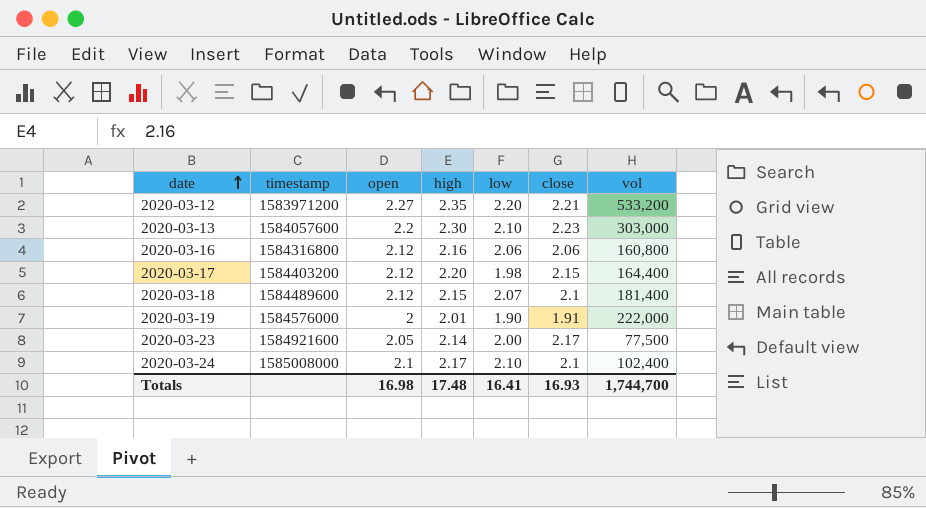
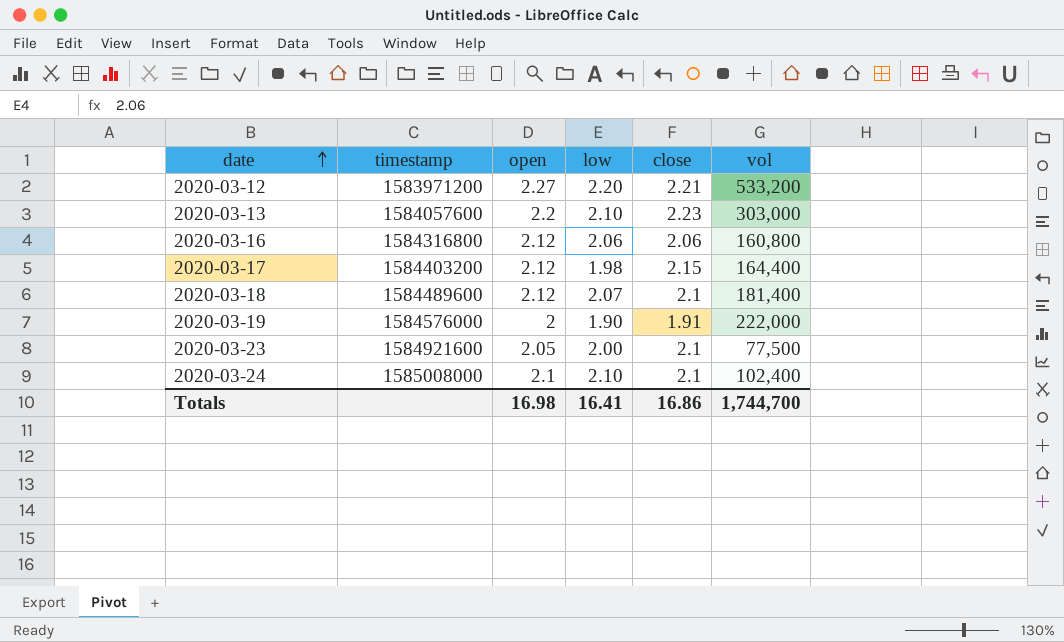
column high | position: 4 -> none
2020-03-23 | close: 2.17 -> 2.1
Totals | close: 16.93 -> 16.86

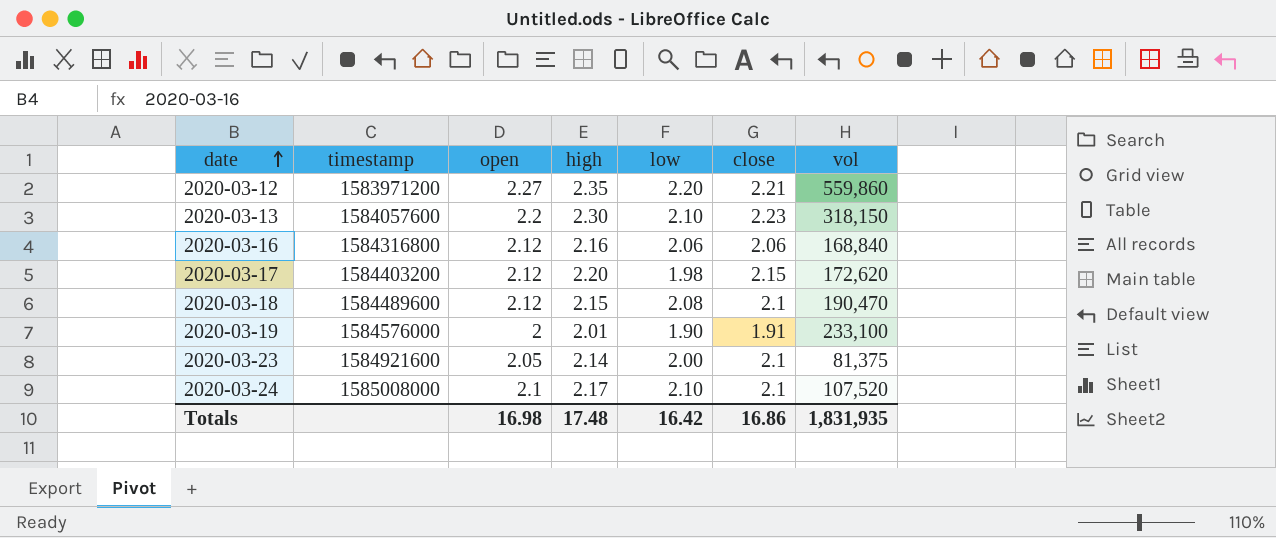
column high | position: none -> 4
2020-03-12 | vol: 533,200 -> 559,860
2020-03-13 | vol: 303,000 -> 318,150
2020-03-16 | vol: 160,800 -> 168,840
2020-03-17 | vol: 164,400 -> 172,620
2020-03-18 | low: 2.07 -> 2.08
2020-03-18 | vol: 181,400 -> 190,470
2020-03-19 | vol: 222,000 -> 233,100
2020-03-23 | vol: 77,500 -> 81,375
2020-03-24 | vol: 102,400 -> 107,520
Totals | low: 16.41 -> 16.42
Totals | vol: 1,744,700 -> 1,831,935

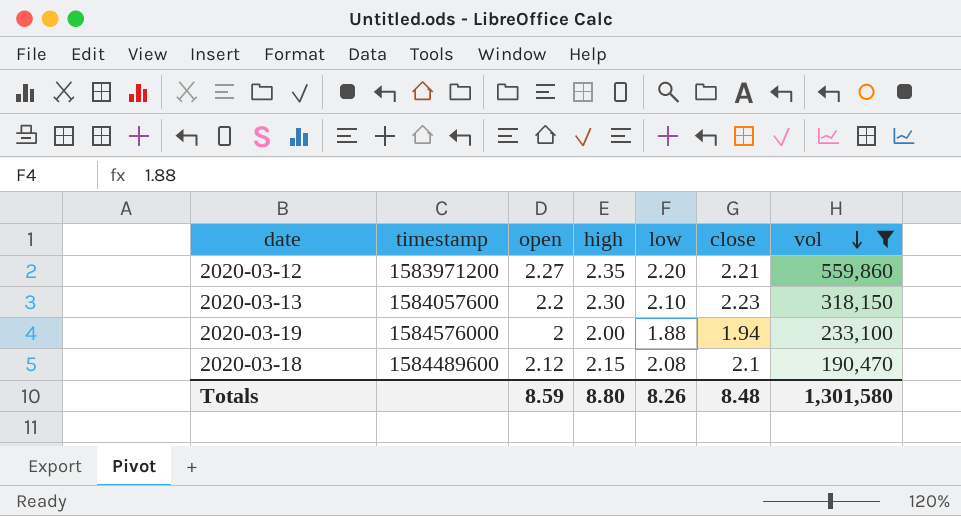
filter: none -> vol >= 190,470
row order: date ascending -> vol descending
2020-03-19 | high: 2.01 -> 2.00
2020-03-19 | low: 1.90 -> 1.88
2020-03-19 | close: 1.91 -> 1.94
Totals | open: 16.98 -> 8.59
Totals | high: 17.48 -> 8.80
Totals | low: 16.42 -> 8.26
Totals | close: 16.86 -> 8.48
Totals | vol: 1,831,935 -> 1,301,580

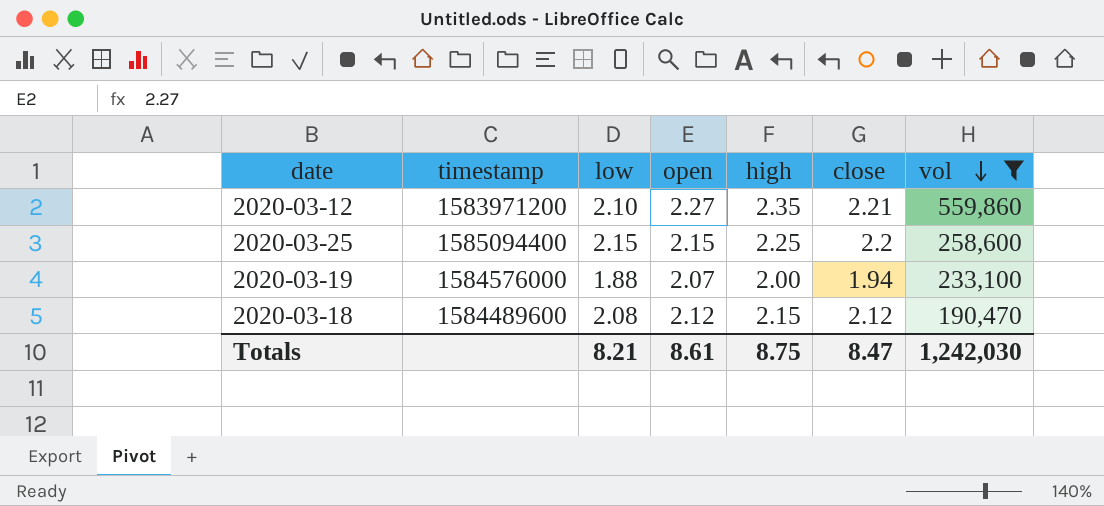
column low | position: 5 -> 3
row 2020-03-13: 1584057600 | 2.2 | 2.30 | 2.10 | 2.23 | 318,150 -> none
2020-03-12 | low: 2.20 -> 2.10
row 2020-03-25: none -> 1585094400 | 2.15 | 2.15 | 2.25 | 2.2 | 258,600
2020-03-19 | open: 2 -> 2.07
2020-03-18 | close: 2.1 -> 2.12
Totals | low: 8.26 -> 8.21
Totals | open: 8.59 -> 8.61
Totals | high: 8.80 -> 8.75
Totals | close: 8.48 -> 8.47
Totals | vol: 1,301,580 -> 1,242,030

